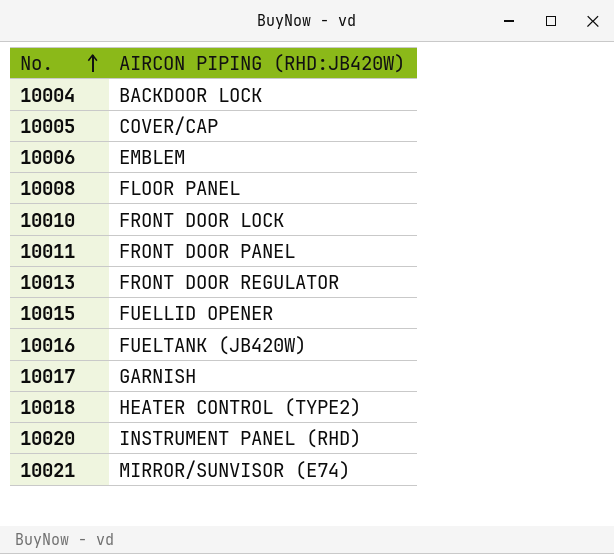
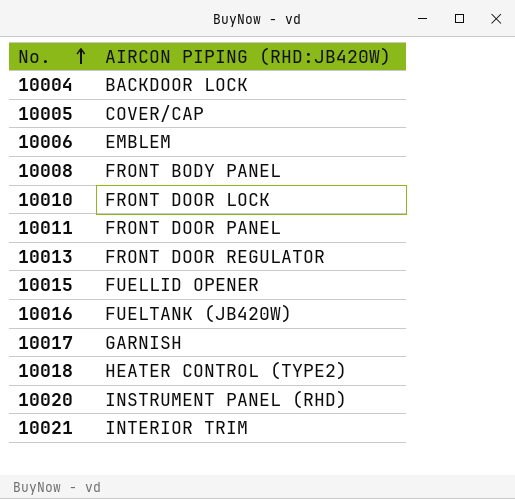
10008 | AIRCON PIPING (RHD:JB420W): FLOOR PANEL -> FRONT BODY PANEL
10021 | AIRCON PIPING (RHD:JB420W): MIRROR/SUNVISOR (E74) -> INTERIOR TRIM

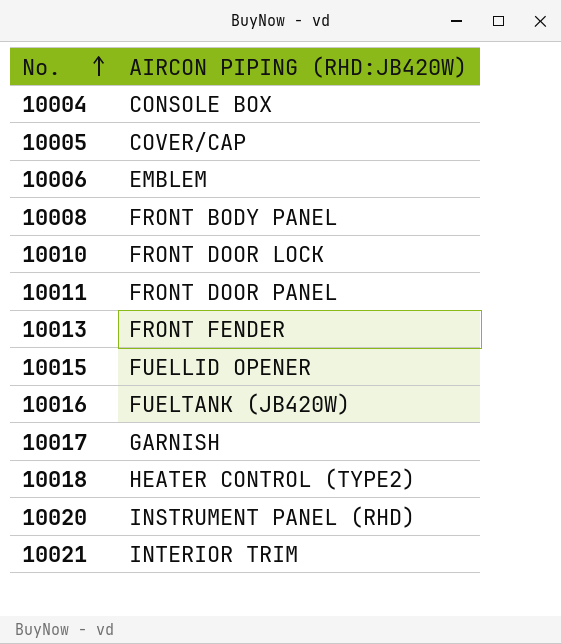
10004 | AIRCON PIPING (RHD:JB420W): BACKDOOR LOCK -> CONSOLE BOX
10013 | AIRCON PIPING (RHD:JB420W): FRONT DOOR REGULATOR -> FRONT FENDER

